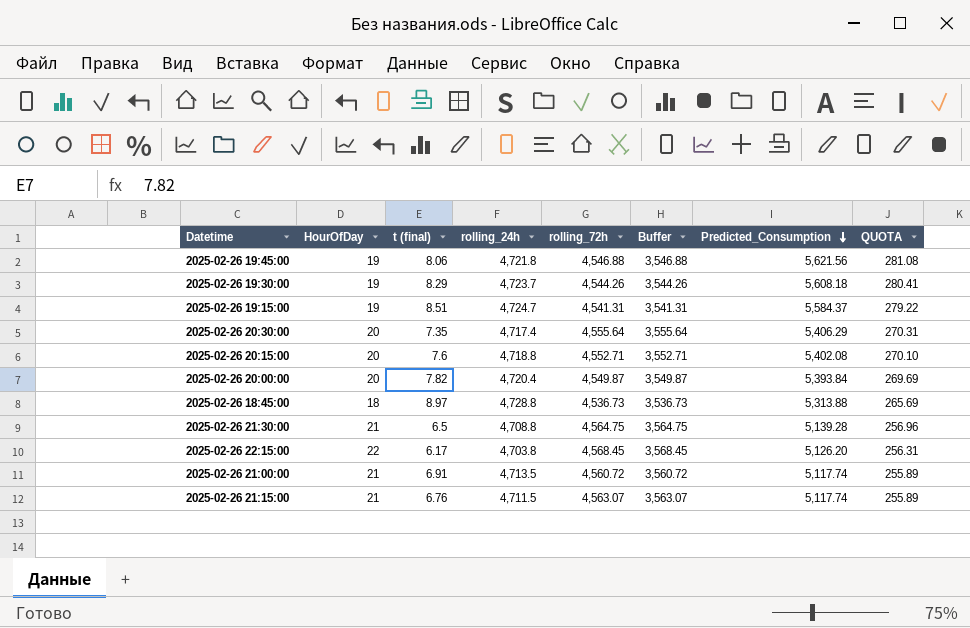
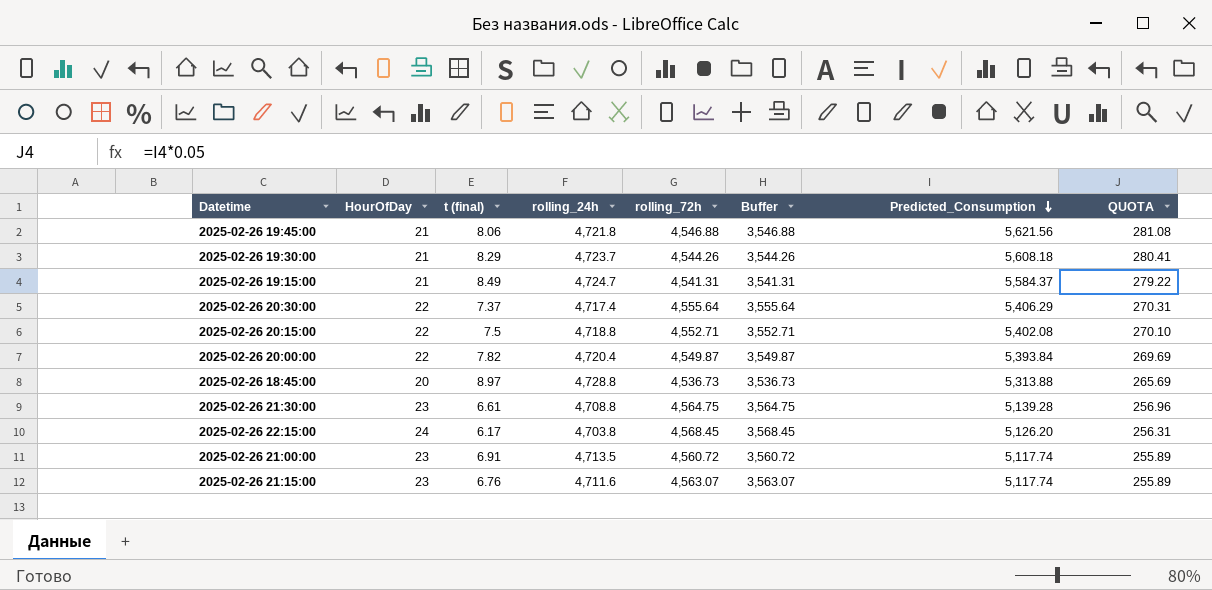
2025-02-26 19:45:00 | HourOfDay: 19 -> 21
2025-02-26 19:30:00 | HourOfDay: 19 -> 21
2025-02-26 19:15:00 | HourOfDay: 19 -> 21
2025-02-26 19:15:00 | t (final): 8.51 -> 8.49
2025-02-26 20:30:00 | HourOfDay: 20 -> 22
2025-02-26 20:30:00 | t (final): 7.35 -> 7.37
2025-02-26 20:15:00 | HourOfDay: 20 -> 22
2025-02-26 20:15:00 | t (final): 7.6 -> 7.5
2025-02-26 20:00:00 | HourOfDay: 20 -> 22
2025-02-26 18:45:00 | HourOfDay: 18 -> 20
2025-02-26 21:30:00 | HourOfDay: 21 -> 23
2025-02-26 21:30:00 | t (final): 6.5 -> 6.61
2025-02-26 22:15:00 | HourOfDay: 22 -> 24
2025-02-26 21:00:00 | HourOfDay: 21 -> 23
2025-02-26 21:15:00 | HourOfDay: 21 -> 23
2025-02-26 21:15:00 | rolling_24h: 4,711.5 -> 4,711.6

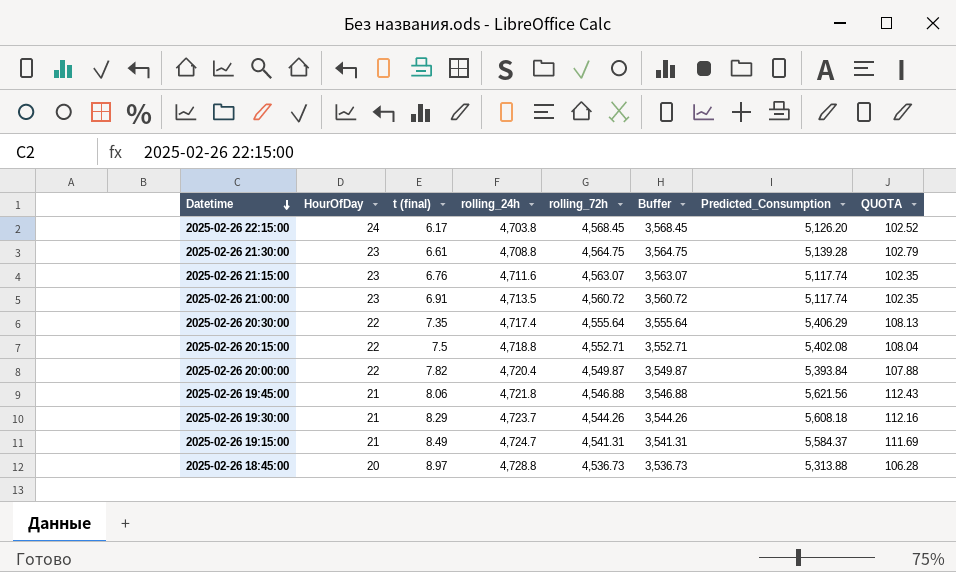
row order: Predicted_Consumption descending -> Datetime descending
column QUOTA | formula: [Predicted_Consumption] * 0.05 -> [Predicted_Consumption] * 0.02
2025-02-26 20:30:00 | t (final): 7.37 -> 7.35

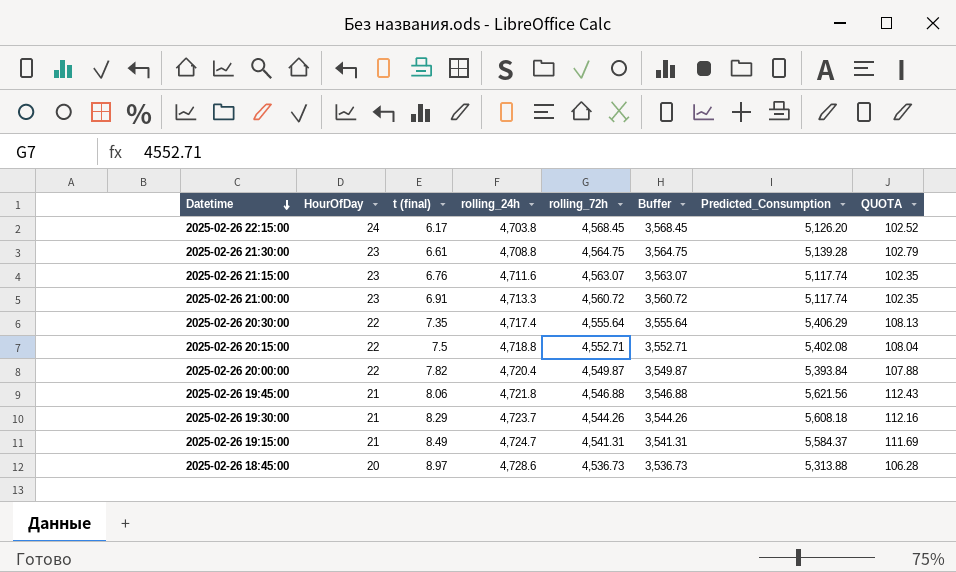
2025-02-26 21:00:00 | rolling_24h: 4,713.5 -> 4,713.3
2025-02-26 18:45:00 | rolling_24h: 4,728.8 -> 4,728.6

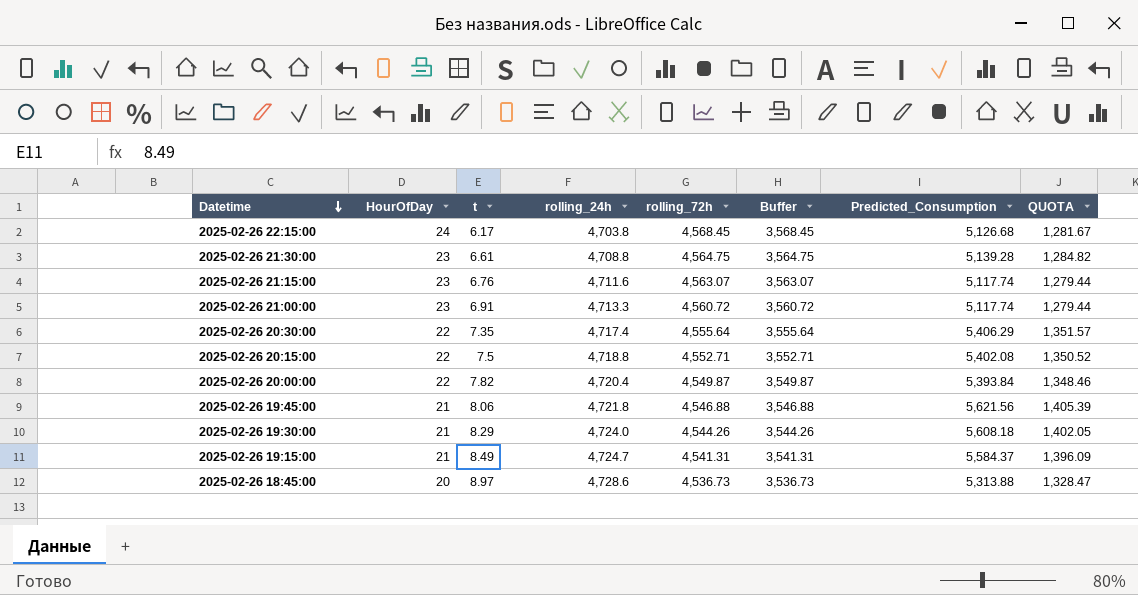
column name: t (final) -> t
column QUOTA | formula: [Predicted_Consumption] * 0.02 -> [Predicted_Consumption] * 0.25
2025-02-26 22:15:00 | Predicted_Consumption: 5,126.20 -> 5,126.68
2025-02-26 19:30:00 | rolling_24h: 4,723.7 -> 4,724.0

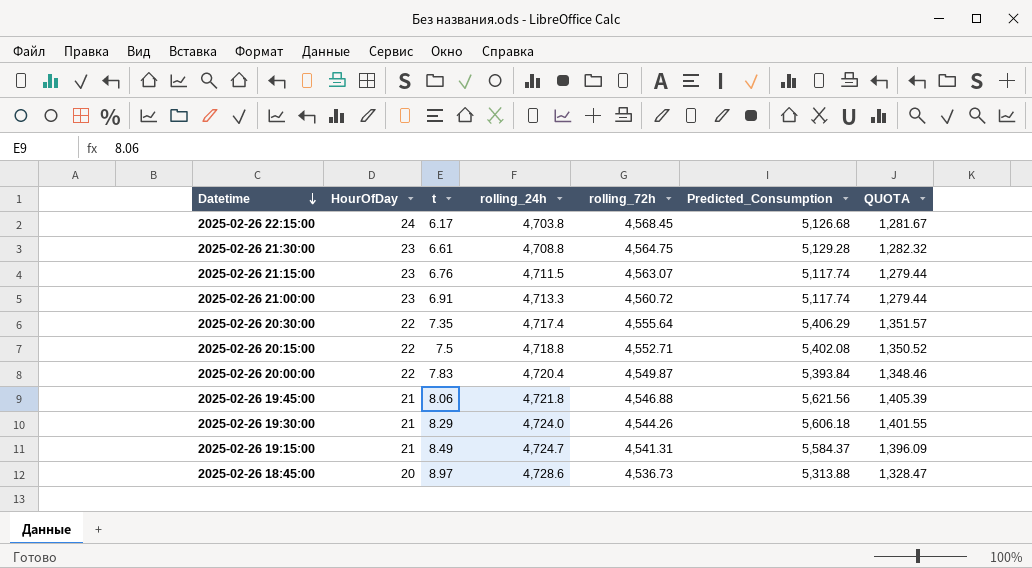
column Buffer | formula: [rolling_72h] - 1000 -> none
2025-02-26 21:30:00 | Predicted_Consumption: 5,139.28 -> 5,129.28
2025-02-26 21:30:00 | QUOTA: 1,284.82 -> 1,282.32
2025-02-26 21:15:00 | rolling_24h: 4,711.6 -> 4,711.5
2025-02-26 20:00:00 | t: 7.82 -> 7.83
2025-02-26 19:30:00 | Predicted_Consumption: 5,608.18 -> 5,606.18
2025-02-26 19:30:00 | QUOTA: 1,402.05 -> 1,401.55

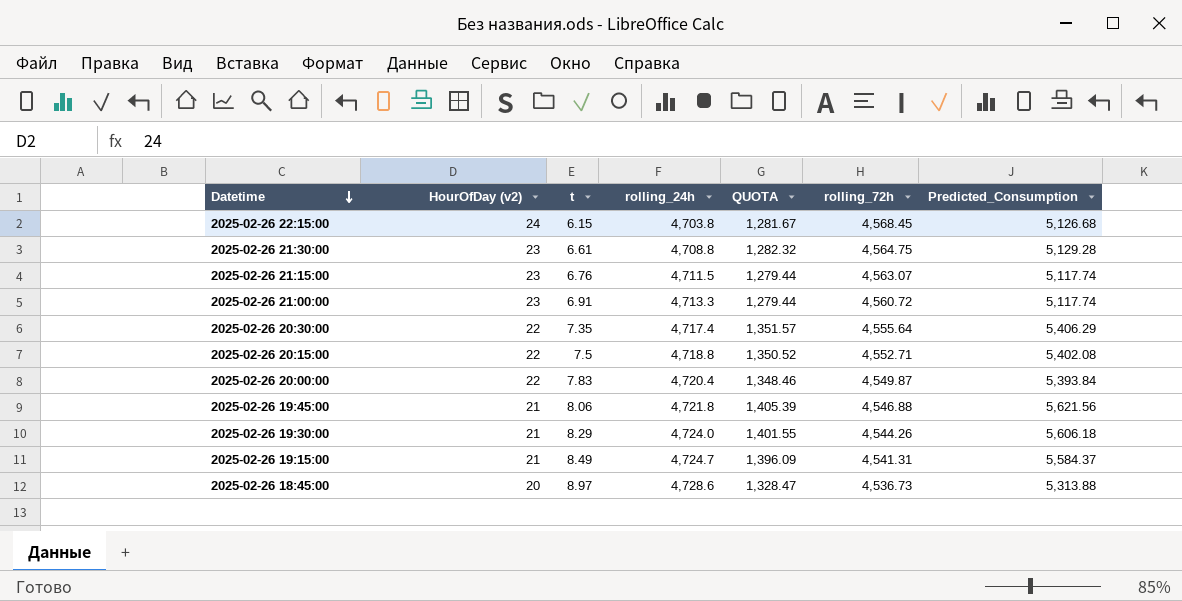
column name: HourOfDay -> HourOfDay (v2)
column QUOTA | position: 7 -> 5
2025-02-26 22:15:00 | t: 6.17 -> 6.15

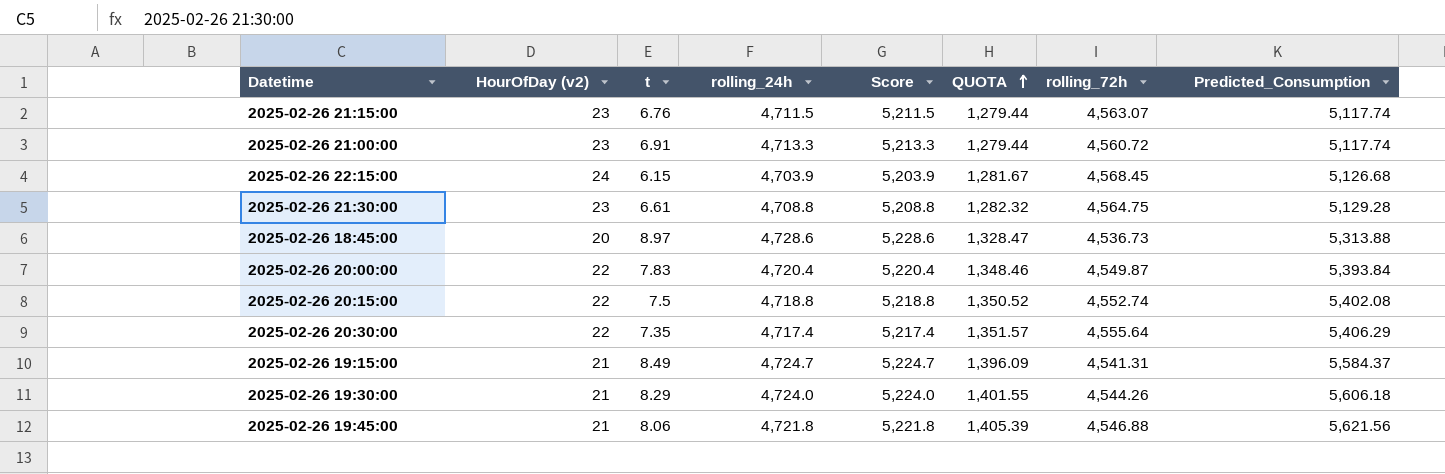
row order: Datetime descending -> QUOTA ascending
column Score | formula: none -> [rolling_24h] + 500
2025-02-26 22:15:00 | rolling_24h: 4,703.8 -> 4,703.9
2025-02-26 20:15:00 | rolling_72h: 4,552.71 -> 4,552.74

